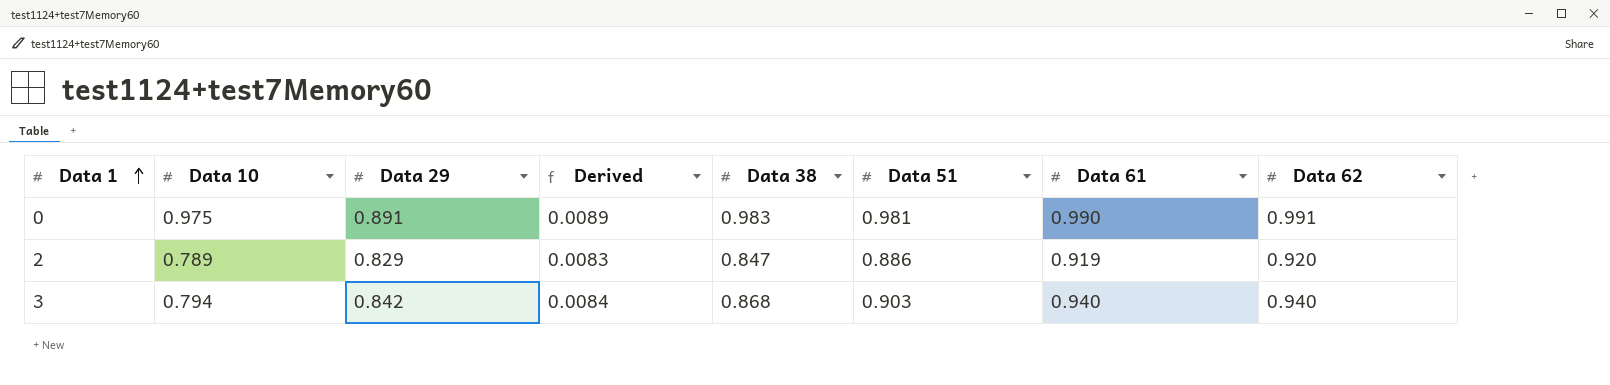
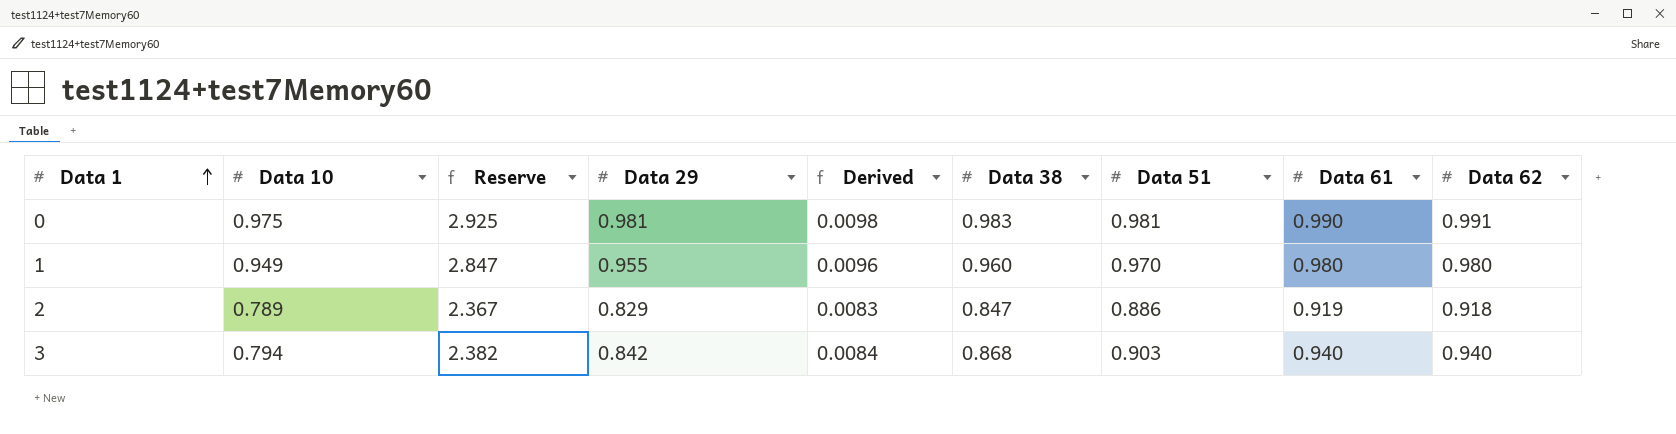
column Reserve | formula: none -> [Data 10] * 3
0 | Data 29: 0.891 -> 0.981
0 | Derived: 0.0089 -> 0.0098
row 1: none -> 0.949 | 2.847 | 0.955 | 0.0096 | 0.960 | 0.970 | 0.980 | 0.980
2 | Data 62: 0.920 -> 0.918

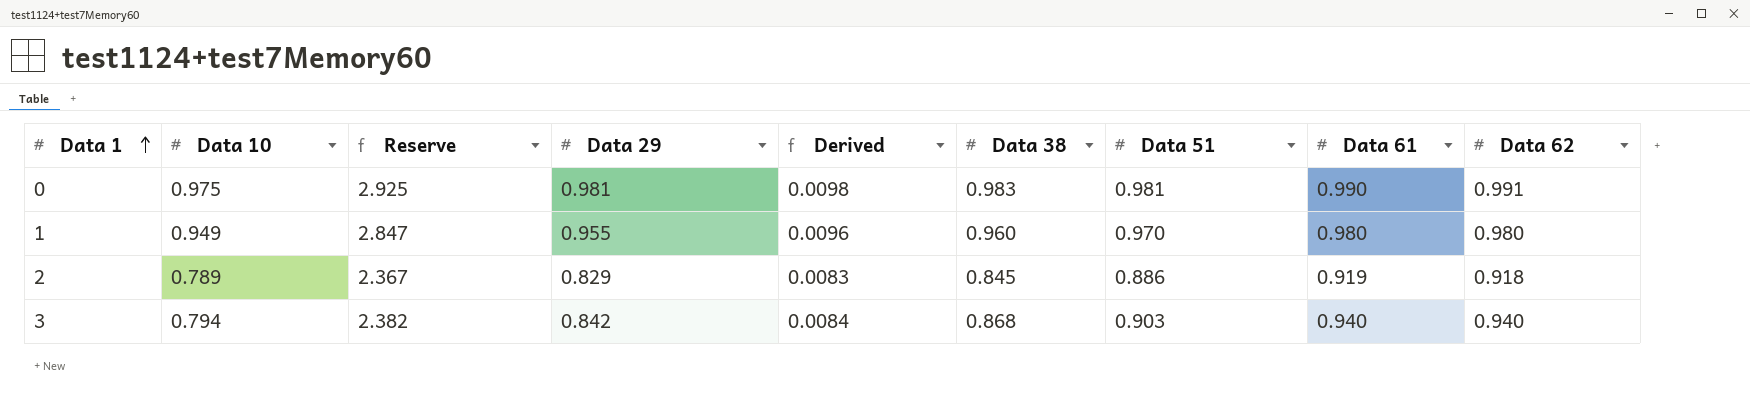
2 | Data 38: 0.847 -> 0.845

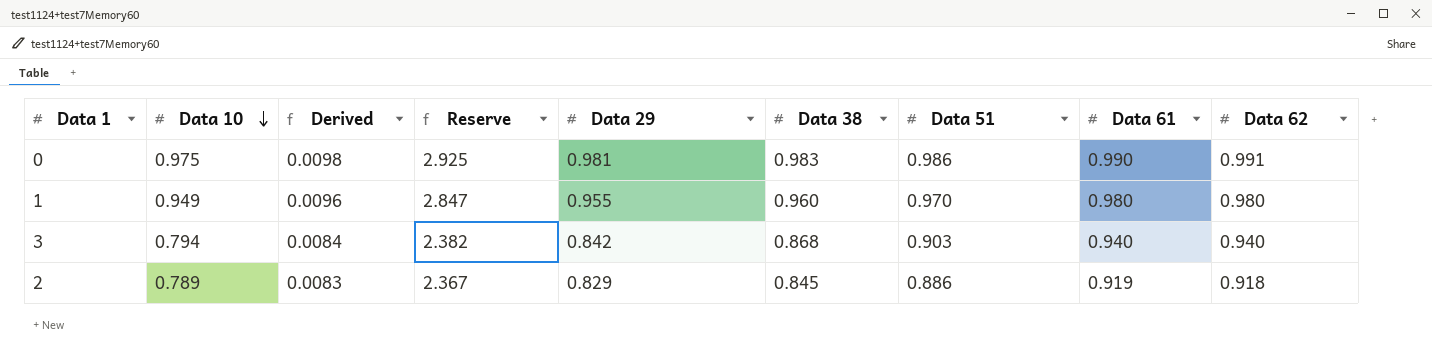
row order: Data 1 ascending -> Data 10 descending
column Derived | position: 5 -> 3
0 | Data 51: 0.981 -> 0.986

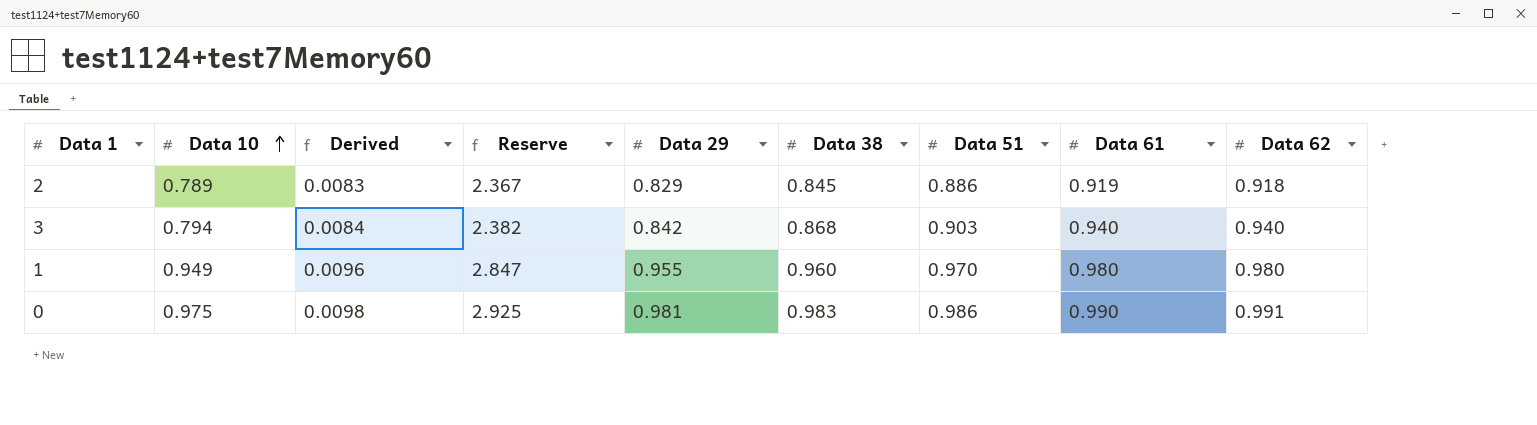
row order: Data 10 descending -> Data 10 ascending

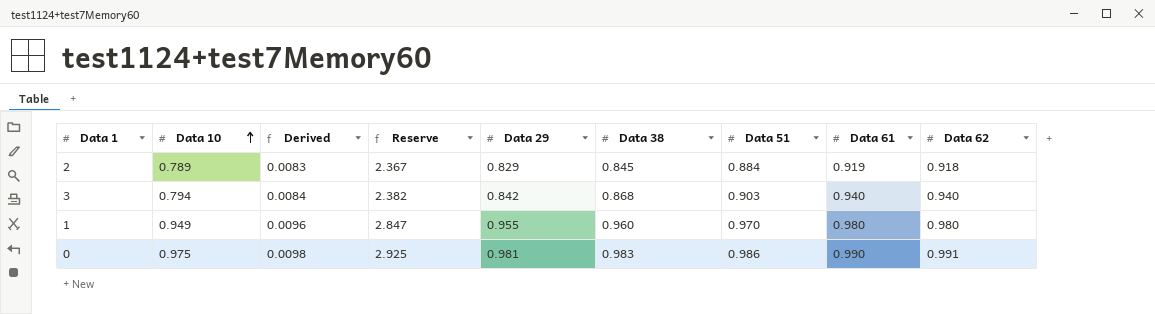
2 | Data 51: 0.886 -> 0.884

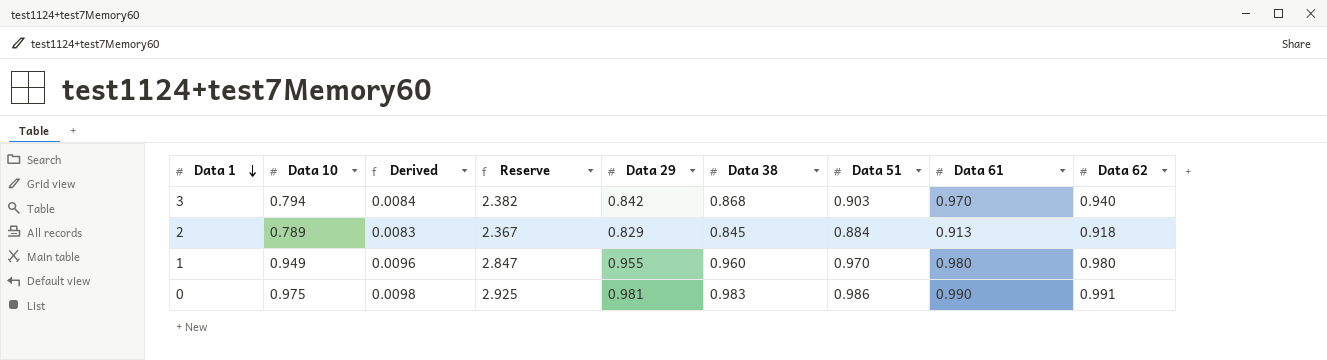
row order: Data 10 ascending -> Data 1 descending
3 | Data 61: 0.940 -> 0.970
2 | Data 61: 0.919 -> 0.913

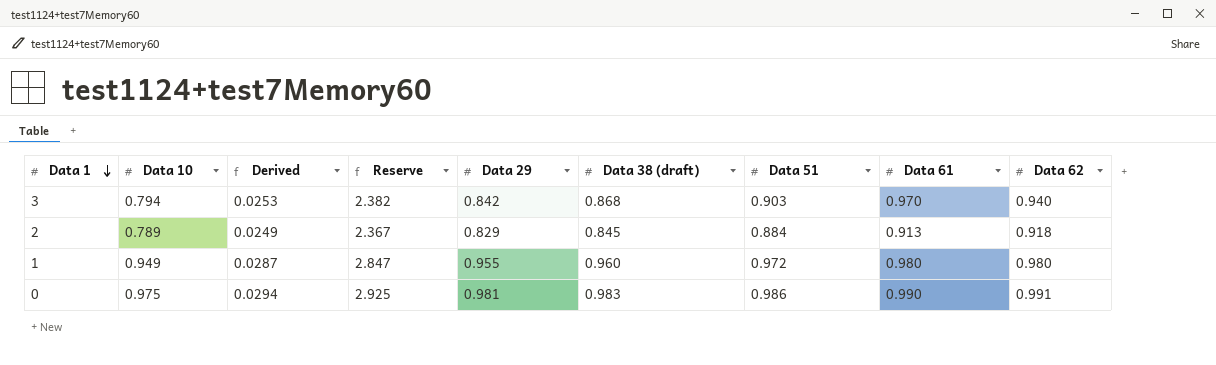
column Derived | formula: [Data 29] * 0.01 -> [Data 29] * 0.03
column name: Data 38 -> Data 38 (draft)
1 | Data 51: 0.970 -> 0.972

